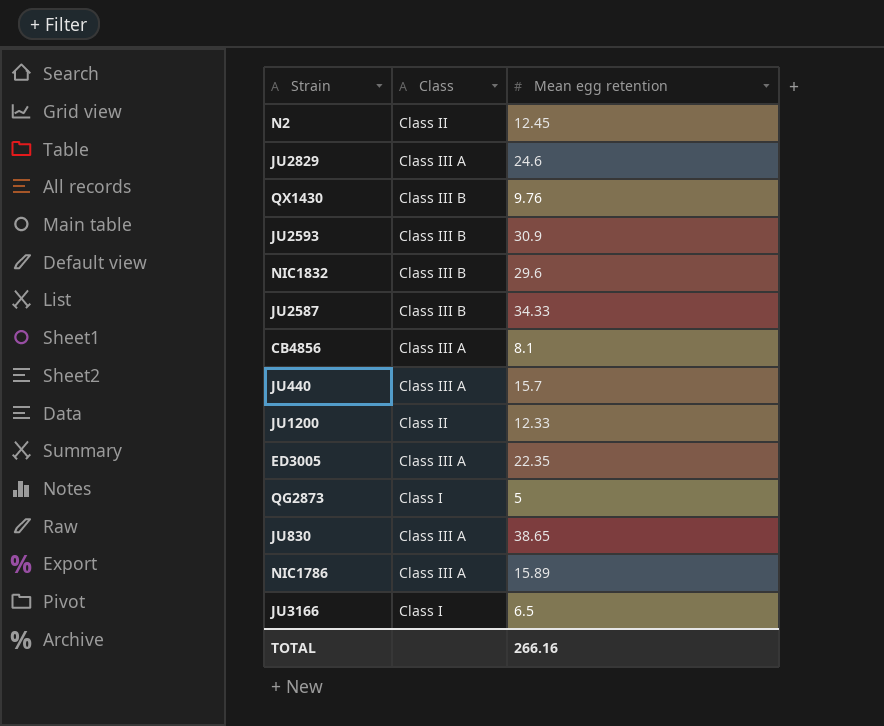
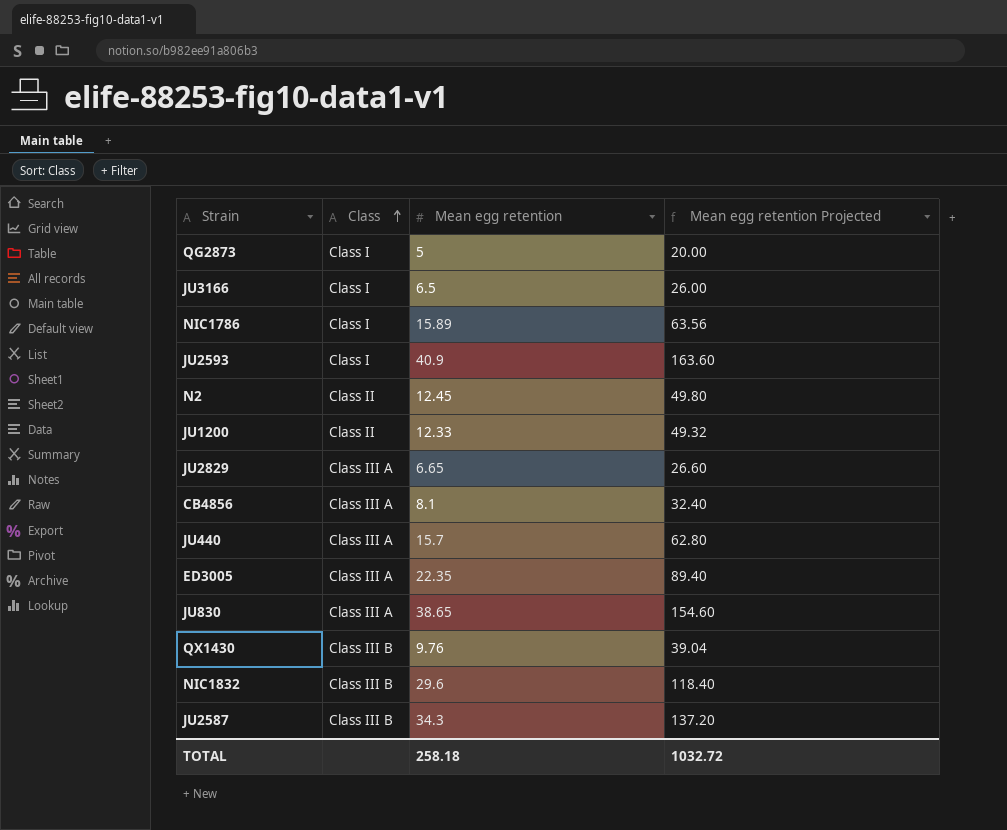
row order: none -> Class ascending
column Mean egg retention Projected | formula: none -> [Mean egg retention] * 4
NIC1786 | Class: Class III A -> Class I
JU2593 | Class: Class III B -> Class I
JU2593 | Mean egg retention: 30.9 -> 40.9
JU2829 | Mean egg retention: 24.6 -> 6.65
JU2587 | Mean egg retention: 34.33 -> 34.3
TOTAL | Mean egg retention: 266.16 -> 258.18

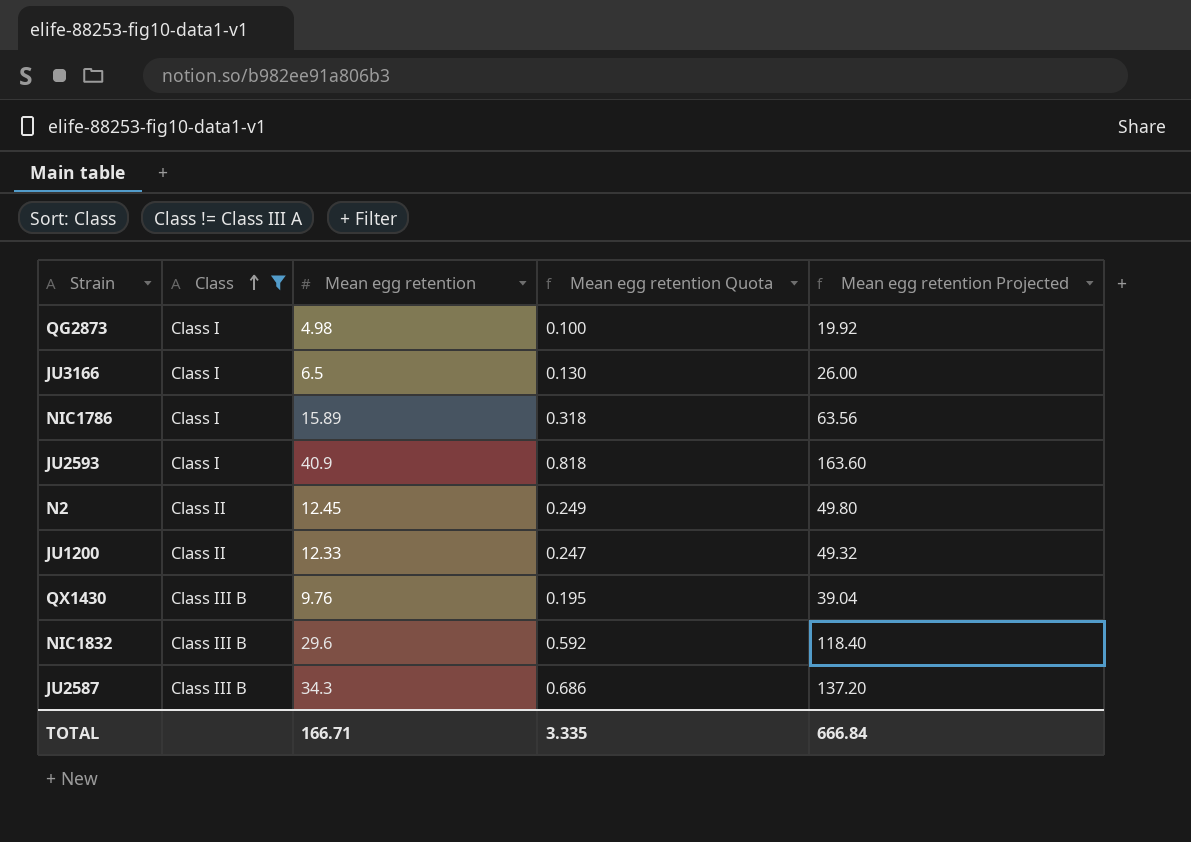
filter: none -> Class != Class III A
column Mean egg retention Quota | formula: none -> [Mean egg retention] * 0.02
QG2873 | Mean egg retention: 5 -> 4.98
QG2873 | Mean egg retention Projected: 20.00 -> 19.92
TOTAL | Mean egg retention: 258.18 -> 166.71
TOTAL | Mean egg retention Projected: 1032.72 -> 666.84

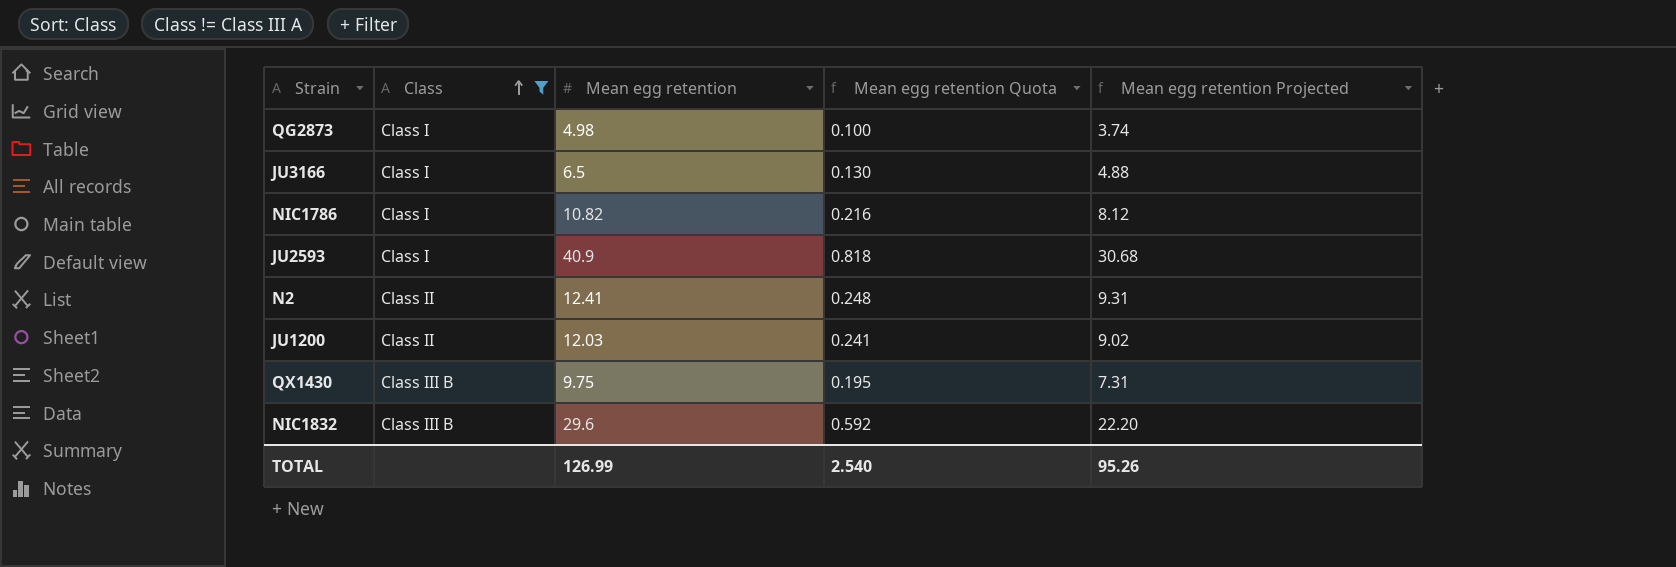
column Mean egg retention Projected | formula: [Mean egg retention] * 4 -> [Mean egg retention] * 0.75
row JU2587: Class III B | 34.3 | 0.686 | 137.20 -> none
NIC1786 | Mean egg retention: 15.89 -> 10.82
NIC1786 | Mean egg retention Quota: 0.318 -> 0.216
N2 | Mean egg retention: 12.45 -> 12.41
N2 | Mean egg retention Quota: 0.249 -> 0.248
JU1200 | Mean egg retention: 12.33 -> 12.03
JU1200 | Mean egg retention Quota: 0.247 -> 0.241
QX1430 | Mean egg retention: 9.76 -> 9.75
TOTAL | Mean egg retention: 166.71 -> 126.99
TOTAL | Mean egg retention Quota: 3.335 -> 2.540
TOTAL | Mean egg retention Projected: 666.84 -> 95.26

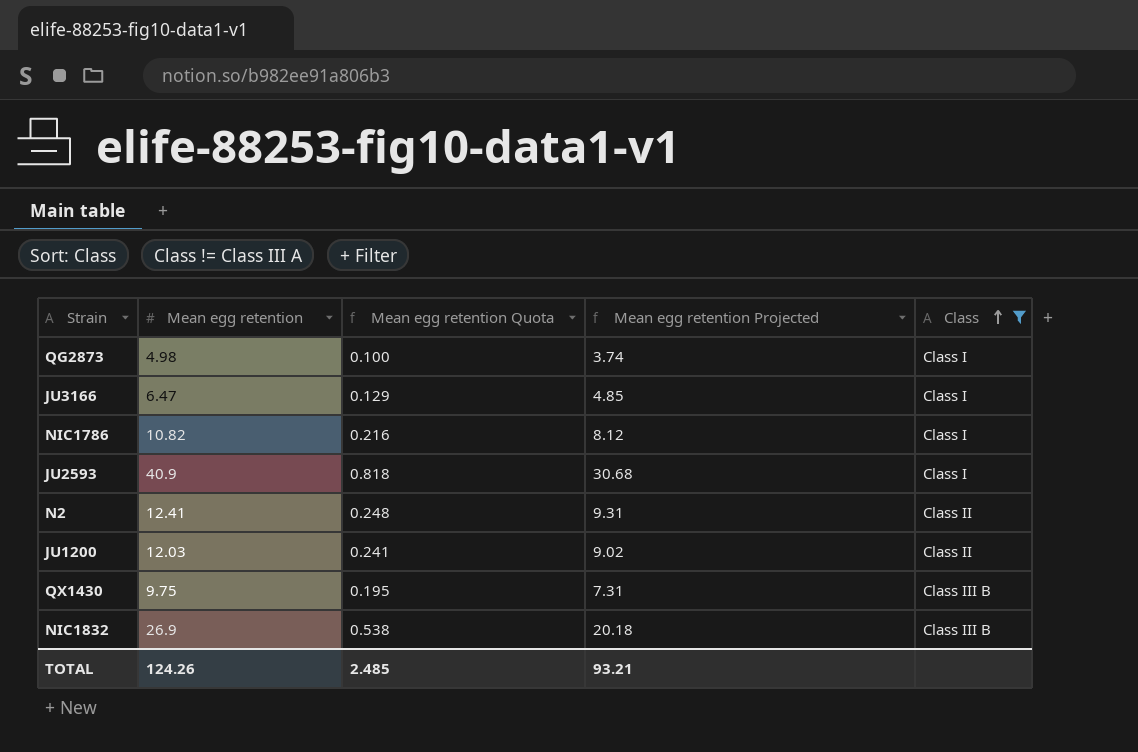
column Class | position: 2 -> 5
JU3166 | Mean egg retention: 6.5 -> 6.47
JU3166 | Mean egg retention Quota: 0.130 -> 0.129
JU3166 | Mean egg retention Projected: 4.88 -> 4.85
NIC1832 | Mean egg retention: 29.6 -> 26.9
NIC1832 | Mean egg retention Quota: 0.592 -> 0.538
NIC1832 | Mean egg retention Projected: 22.20 -> 20.18
TOTAL | Mean egg retention: 126.99 -> 124.26
TOTAL | Mean egg retention Quota: 2.540 -> 2.485
TOTAL | Mean egg retention Projected: 95.26 -> 93.21

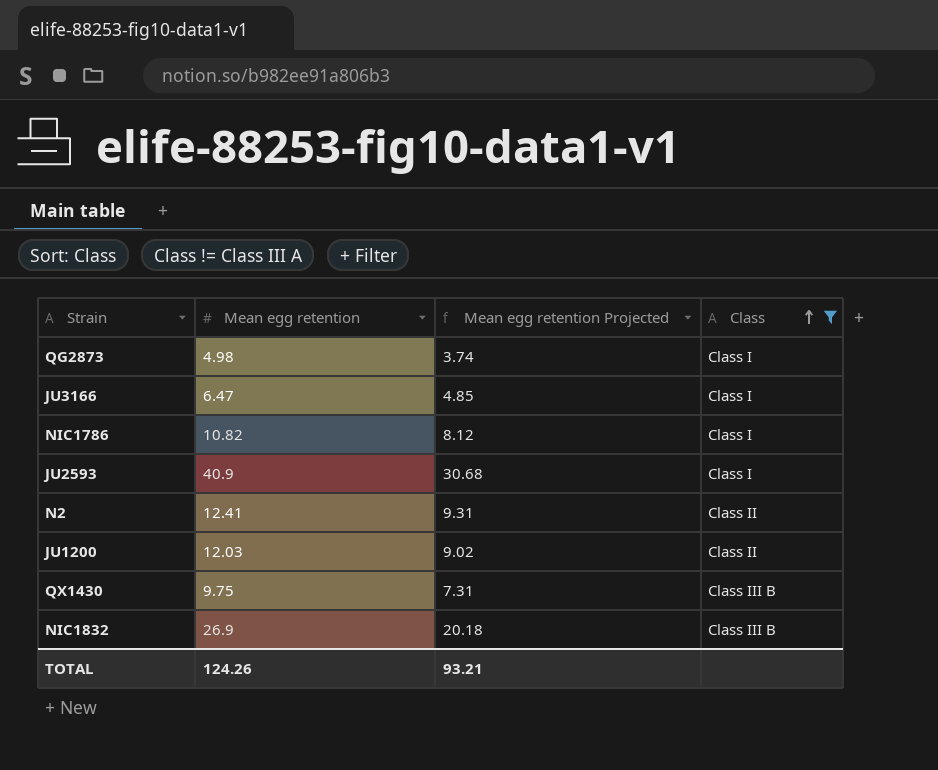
column Mean egg retention Quota | formula: [Mean egg retention] * 0.02 -> none

